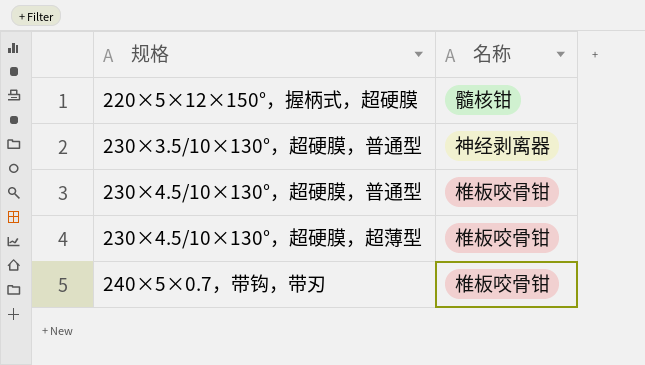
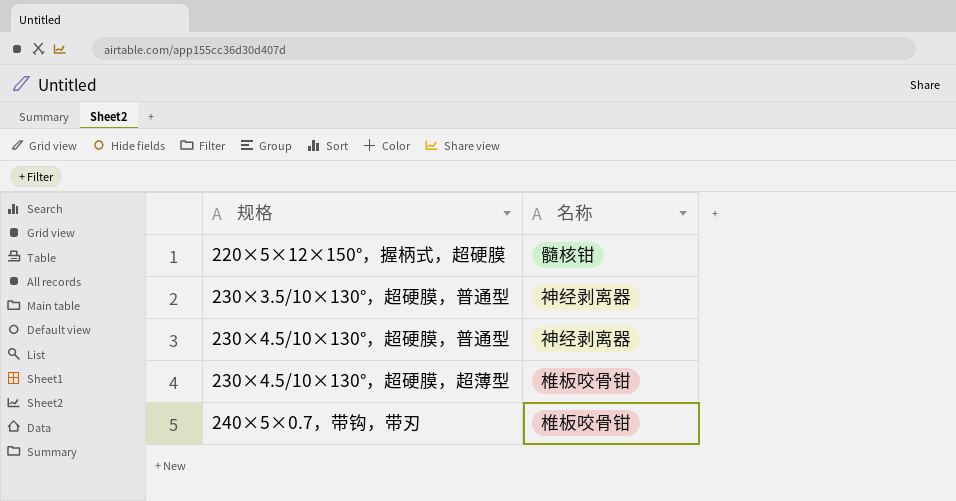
230×4.5/10×130°，超硬膜，普通型 | 名称: 椎板咬骨钳 -> 神经剥离器

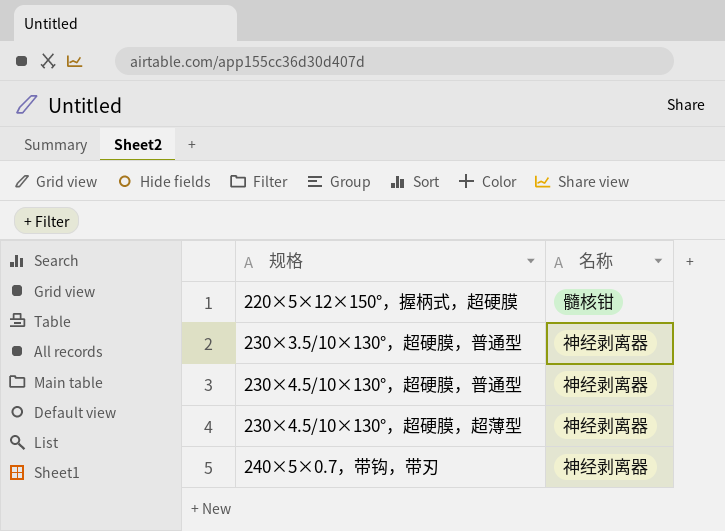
230×4.5/10×130°，超硬膜，超薄型 | 名称: 椎板咬骨钳 -> 神经剥离器
240×5×0.7，带钩，带刃 | 名称: 椎板咬骨钳 -> 神经剥离器

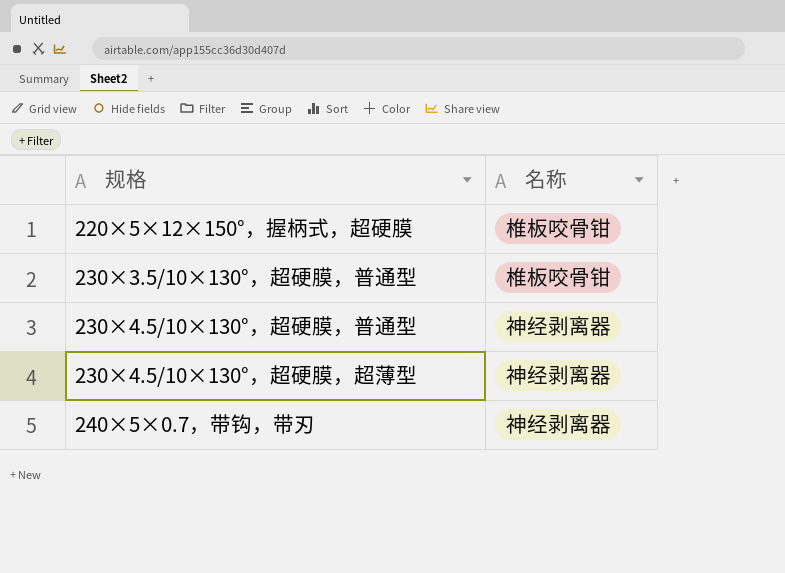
220×5×12×150°，握柄式，超硬膜 | 名称: 髓核钳 -> 椎板咬骨钳
230×3.5/10×130°，超硬膜，普通型 | 名称: 神经剥离器 -> 椎板咬骨钳

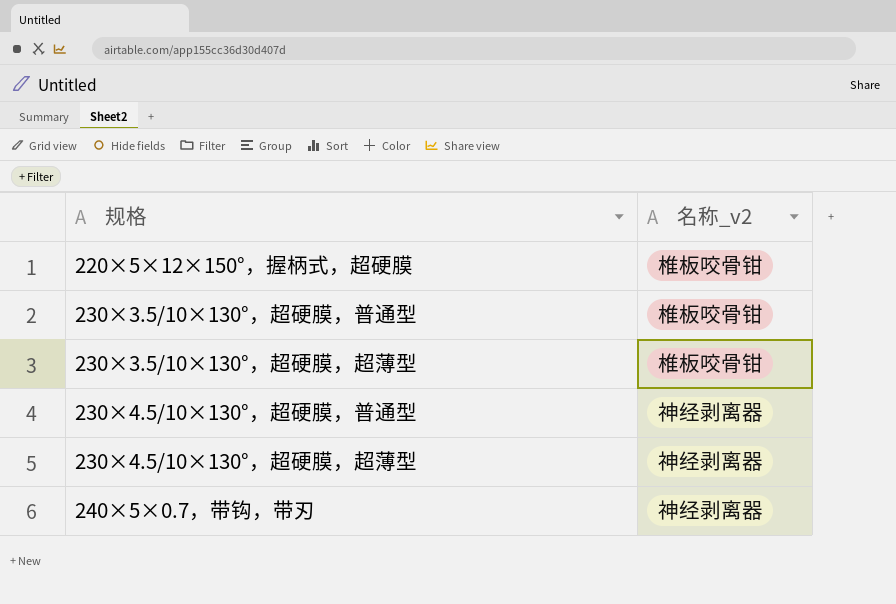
column name: 名称 -> 名称_v2
row 230×3.5/10×130°，超硬膜，超薄型: none -> 椎板咬骨钳

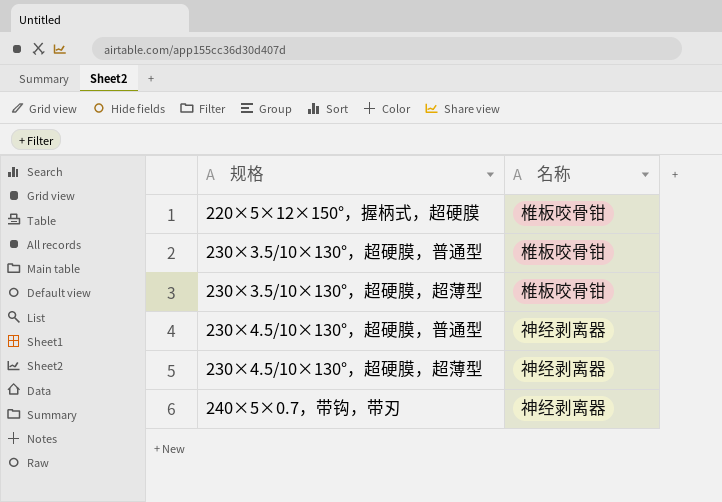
column name: 名称_v2 -> 名称

